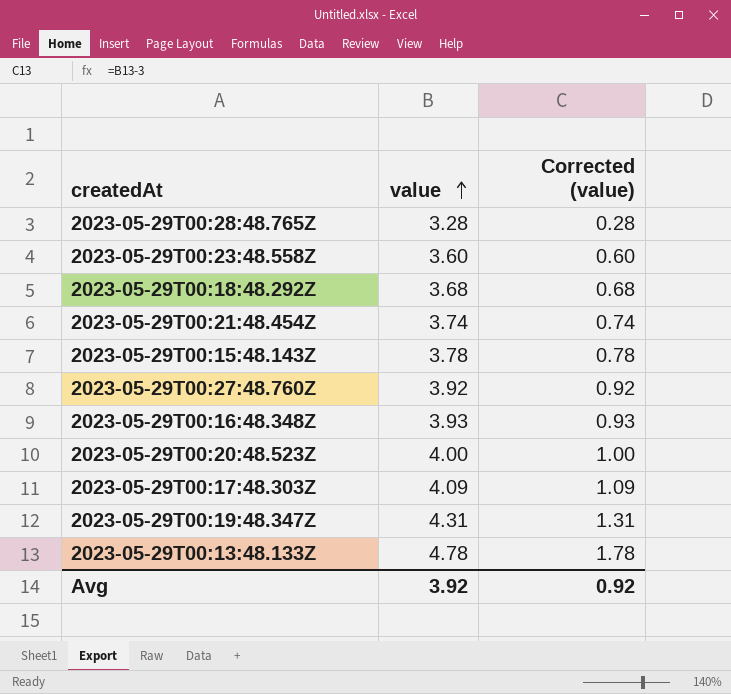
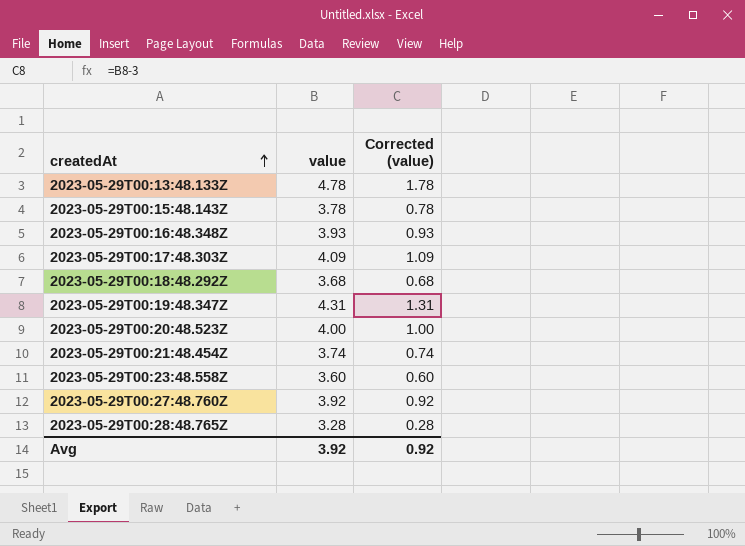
row order: value ascending -> createdAt ascending

